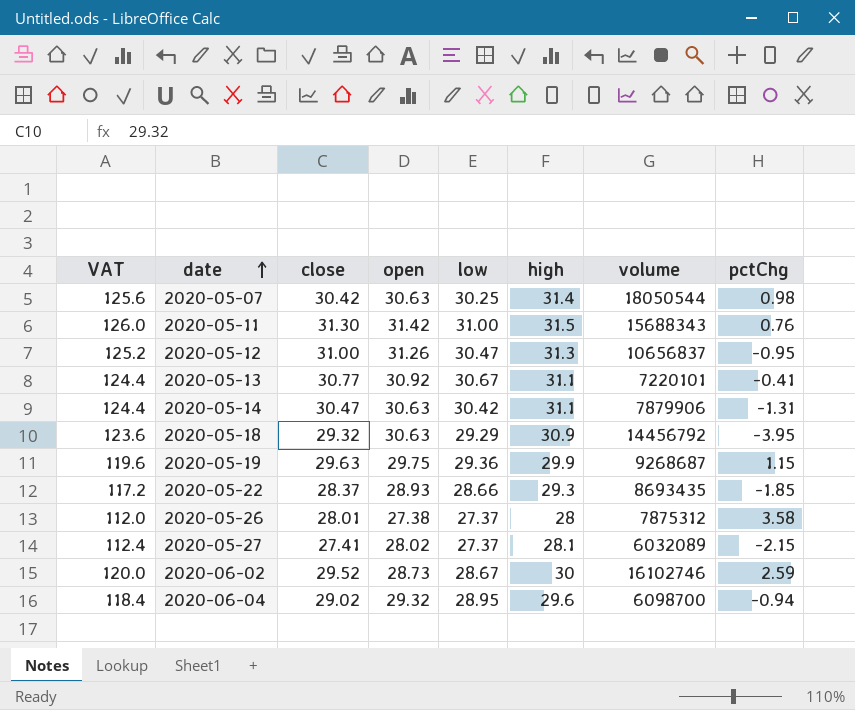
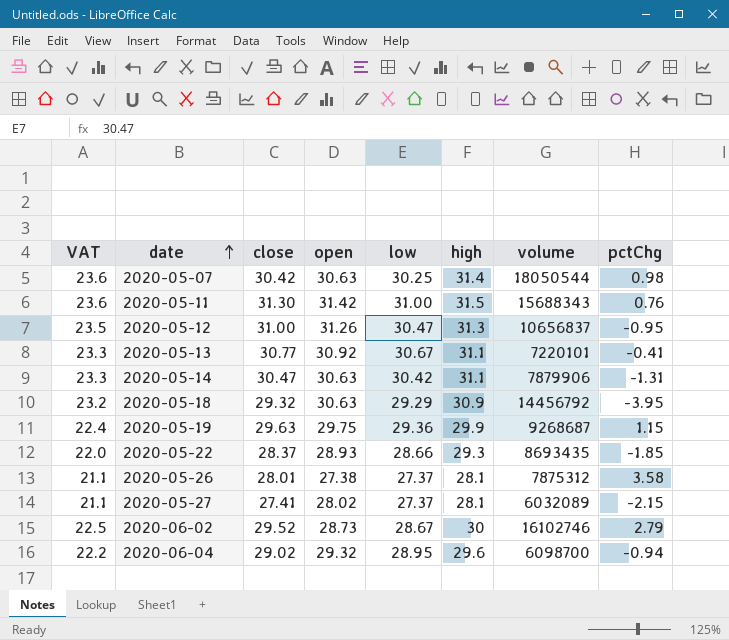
column VAT | formula: [high] * 4 -> [high] * 0.75
2020-05-26 | high: 28 -> 28.1
2020-06-02 | pctChg: 2.59 -> 2.79

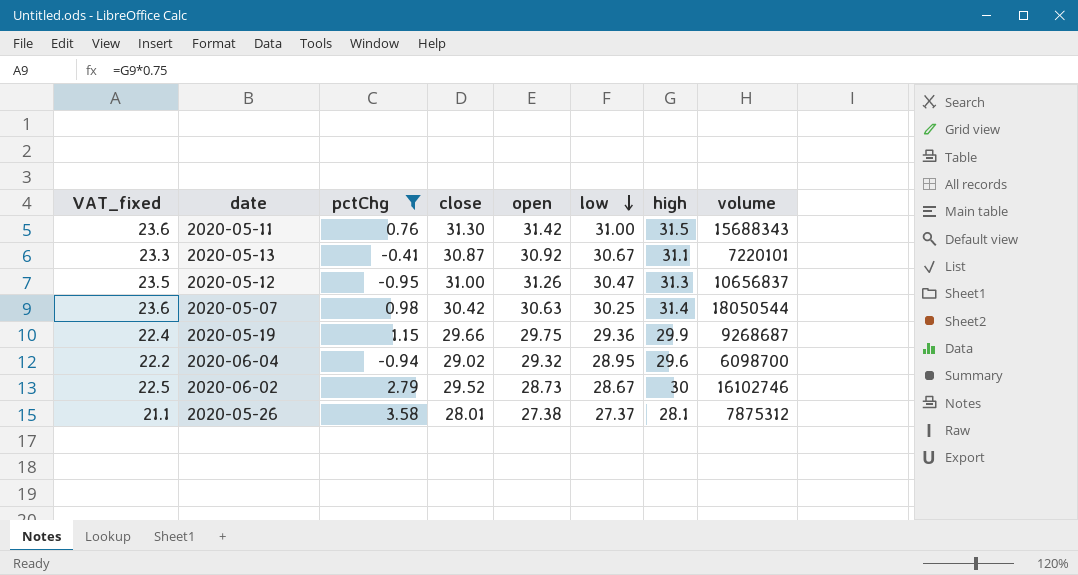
filter: none -> pctChg >= -0.95
row order: date ascending -> low descending
column name: VAT -> VAT_fixed
column pctChg | position: 8 -> 3
2020-05-13 | close: 30.77 -> 30.87
2020-05-19 | close: 29.63 -> 29.66

